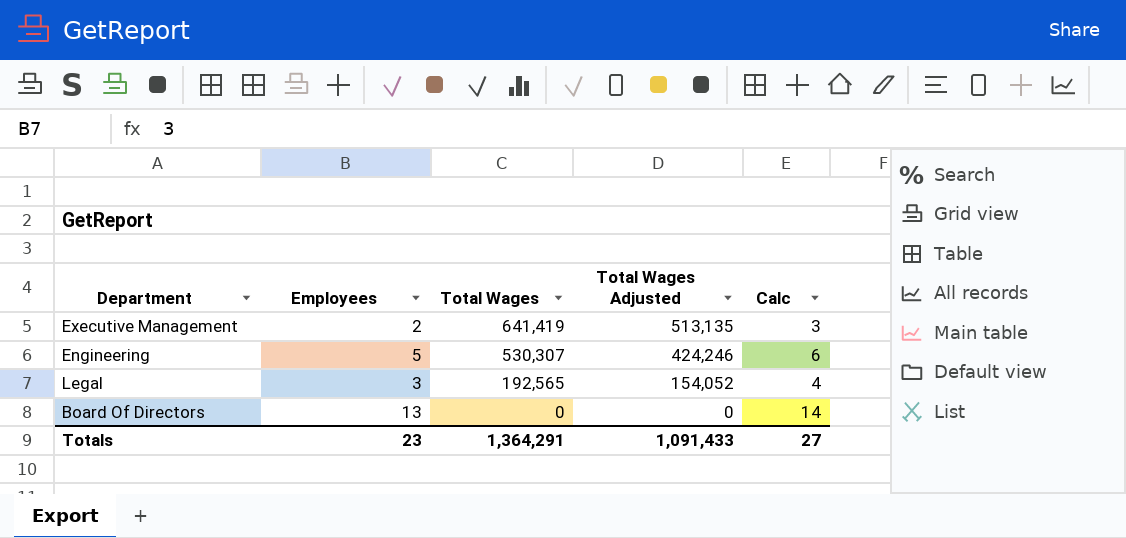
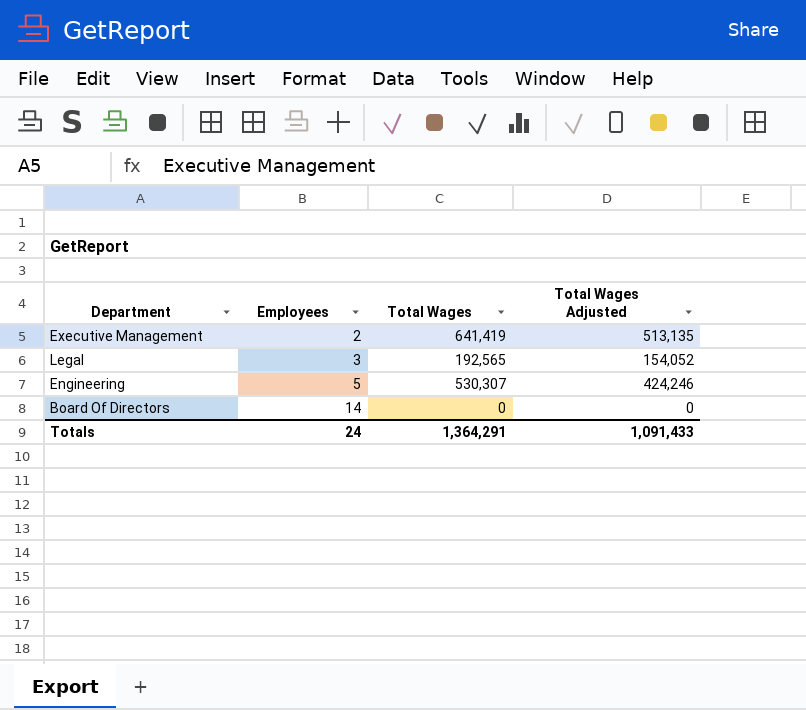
row order: Total Wages descending -> Employees ascending
column Calc | formula: [Employees] + 1 -> none
Board Of Directors | Employees: 13 -> 14
Totals | Employees: 23 -> 24

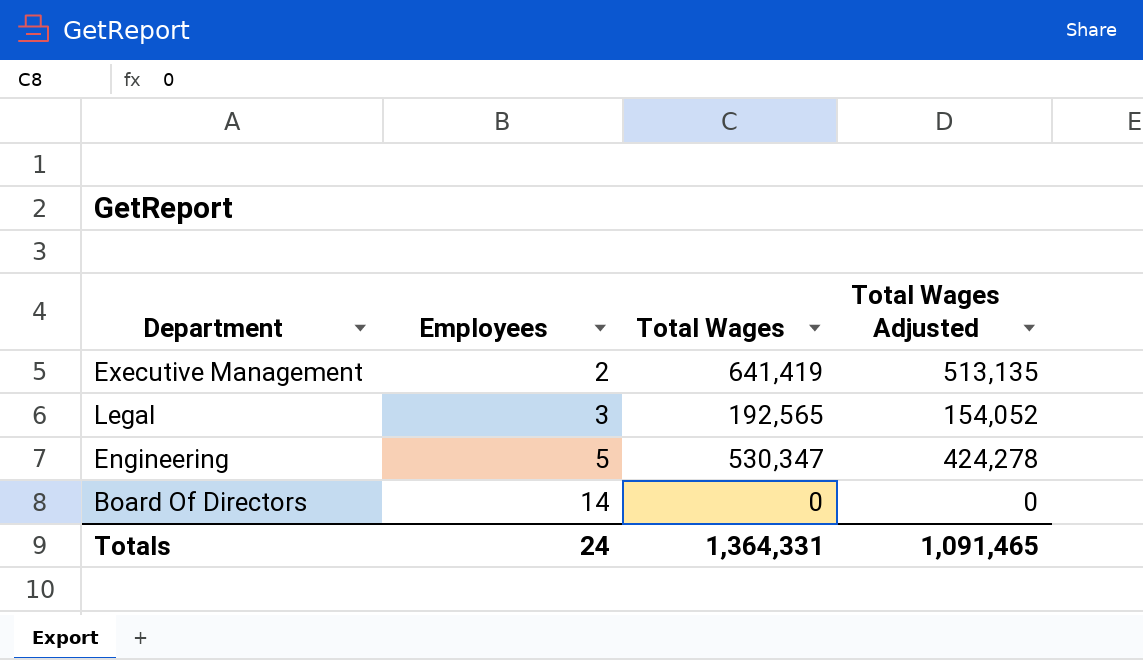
Engineering | Total Wages: 530,307 -> 530,347
Engineering | Total Wages Adjusted: 424,246 -> 424,278
Totals | Total Wages: 1,364,291 -> 1,364,331
Totals | Total Wages Adjusted: 1,091,433 -> 1,091,465

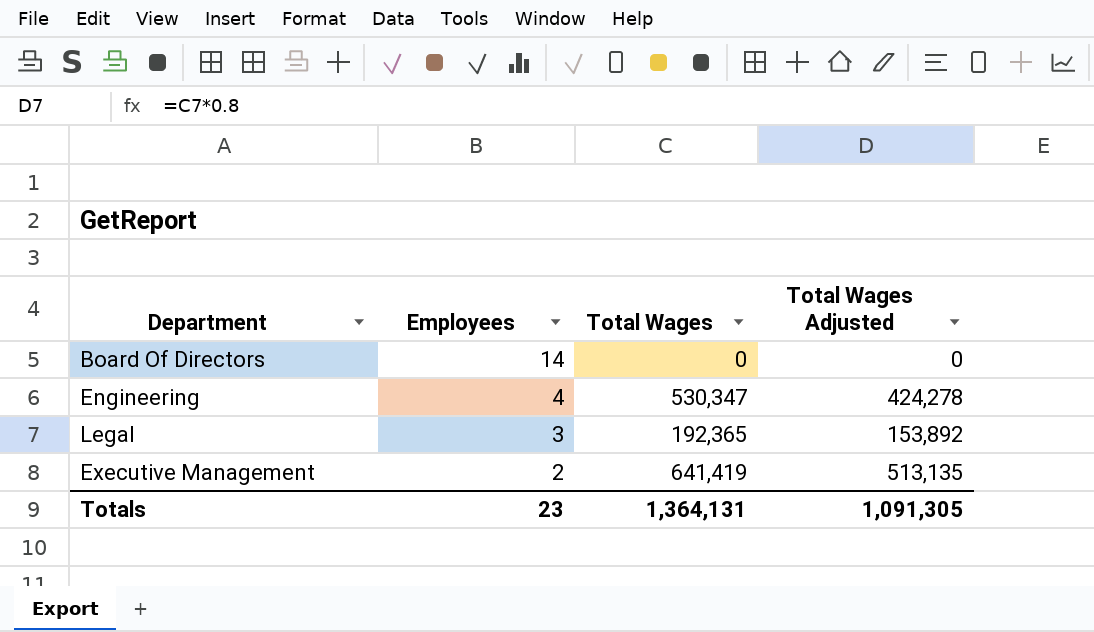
row order: Employees ascending -> Employees descending
Engineering | Employees: 5 -> 4
Legal | Total Wages: 192,565 -> 192,365
Legal | Total Wages Adjusted: 154,052 -> 153,892
Totals | Employees: 24 -> 23
Totals | Total Wages: 1,364,331 -> 1,364,131
Totals | Total Wages Adjusted: 1,091,465 -> 1,091,305

